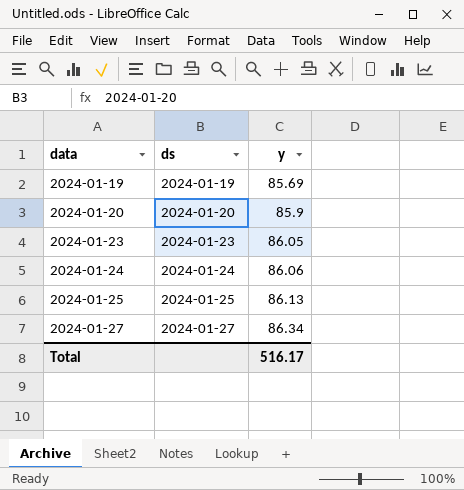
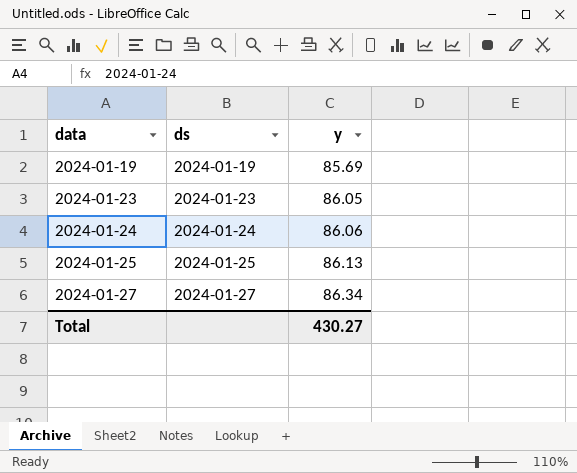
row 2024-01-20: 2024-01-20 | 85.9 -> none
Total | y: 516.17 -> 430.27

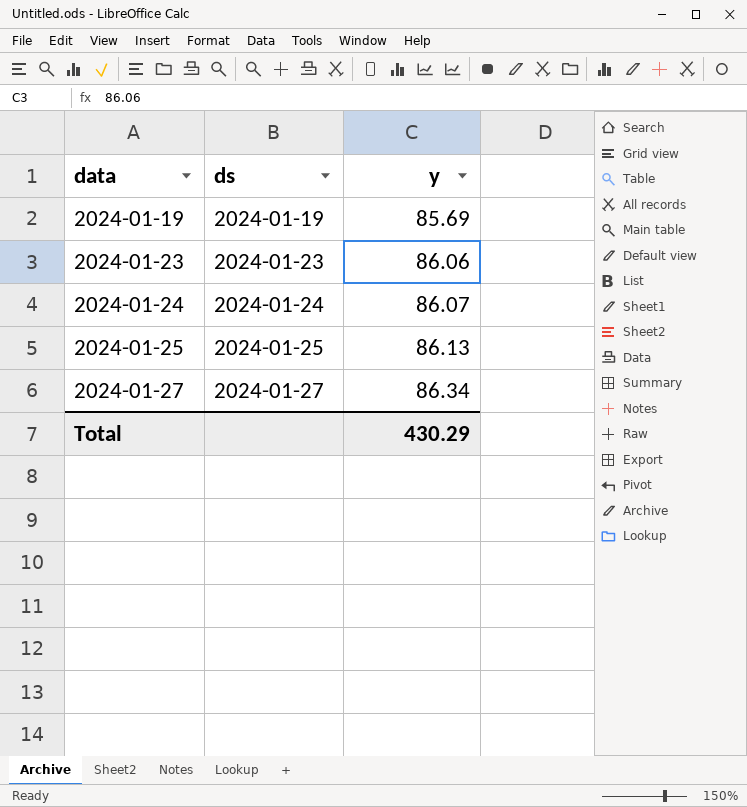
2024-01-23 | y: 86.05 -> 86.06
2024-01-24 | y: 86.06 -> 86.07
Total | y: 430.27 -> 430.29

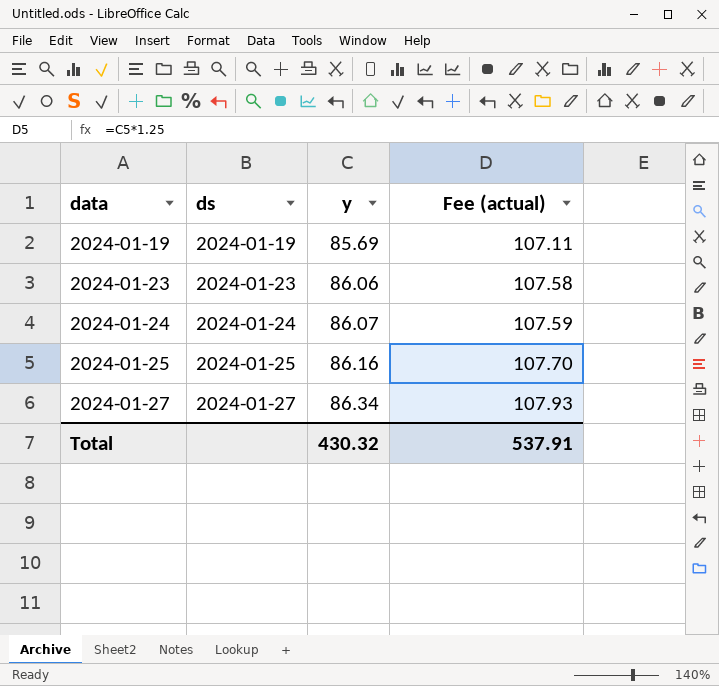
column Fee (actual) | formula: none -> [y] * 1.25
2024-01-25 | y: 86.13 -> 86.16
Total | y: 430.29 -> 430.32

